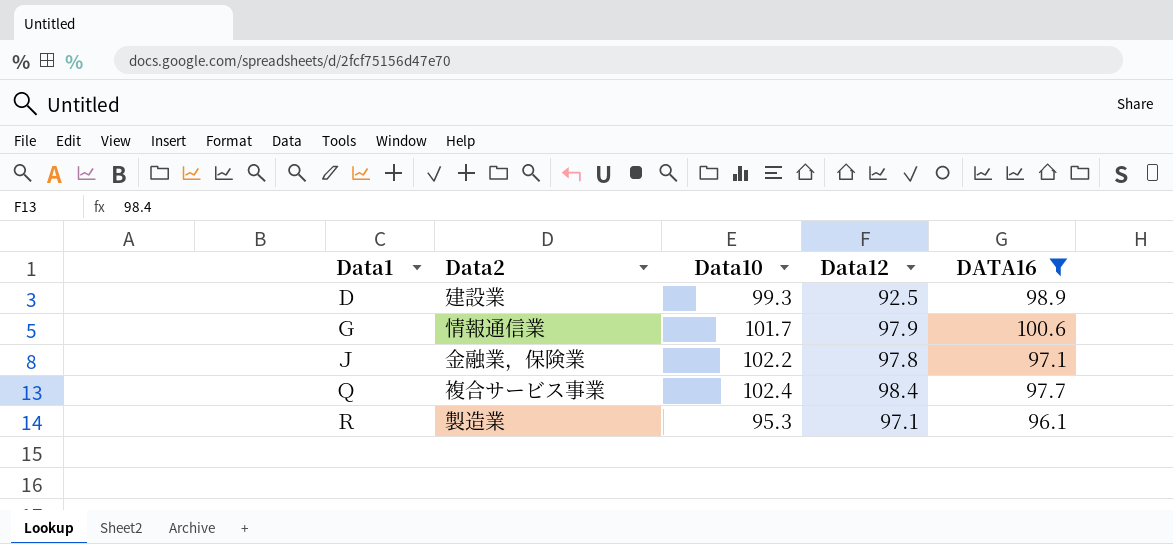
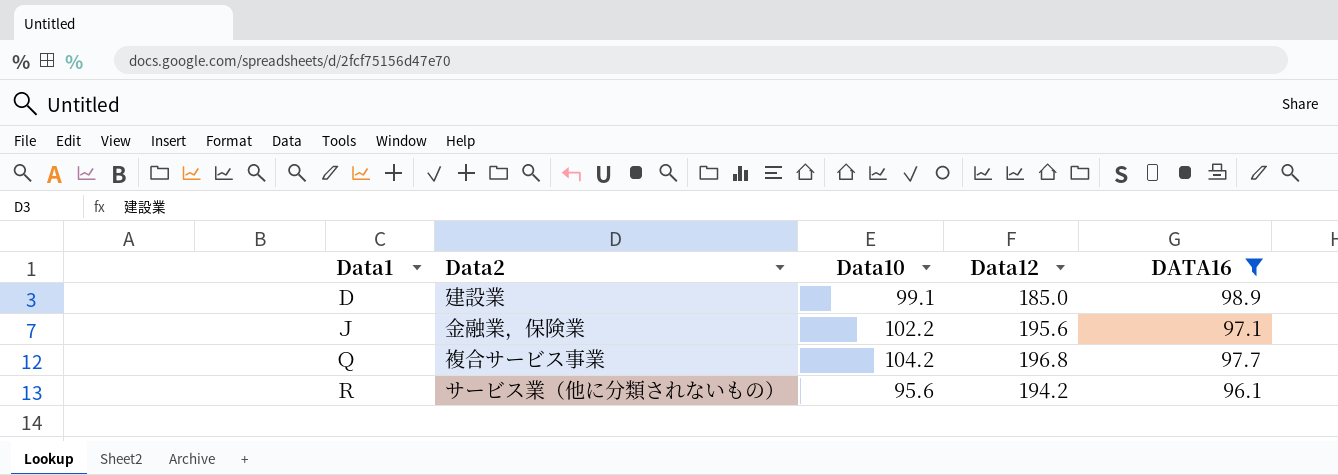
row Ｇ: 情報通信業 | 101.7 | 97.9 | 100.6 -> none
Ｄ | Data10: 99.3 -> 99.1
Ｄ | Data12: 92.5 -> 185.0
Ｊ | Data12: 97.8 -> 195.6
Ｑ | Data10: 102.4 -> 104.2
Ｑ | Data12: 98.4 -> 196.8
Ｒ | Data2: 製造業 -> サービス業（他に分類されないもの）
Ｒ | Data10: 95.3 -> 95.6
Ｒ | Data12: 97.1 -> 194.2

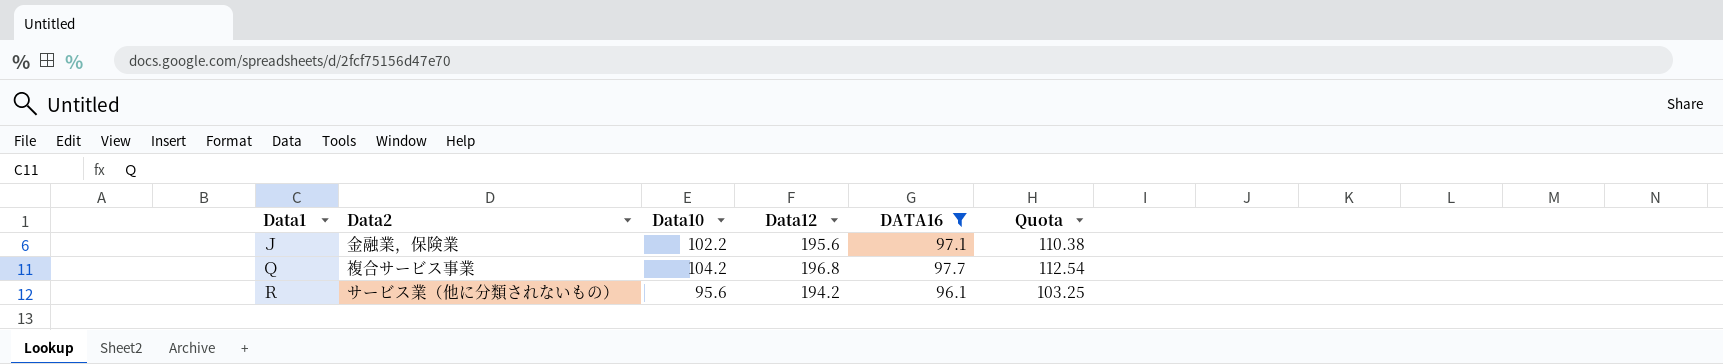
column Quota | formula: none -> [Data10] * 1.08
row Ｄ: 建設業 | 99.1 | 185.0 | 98.9 -> none

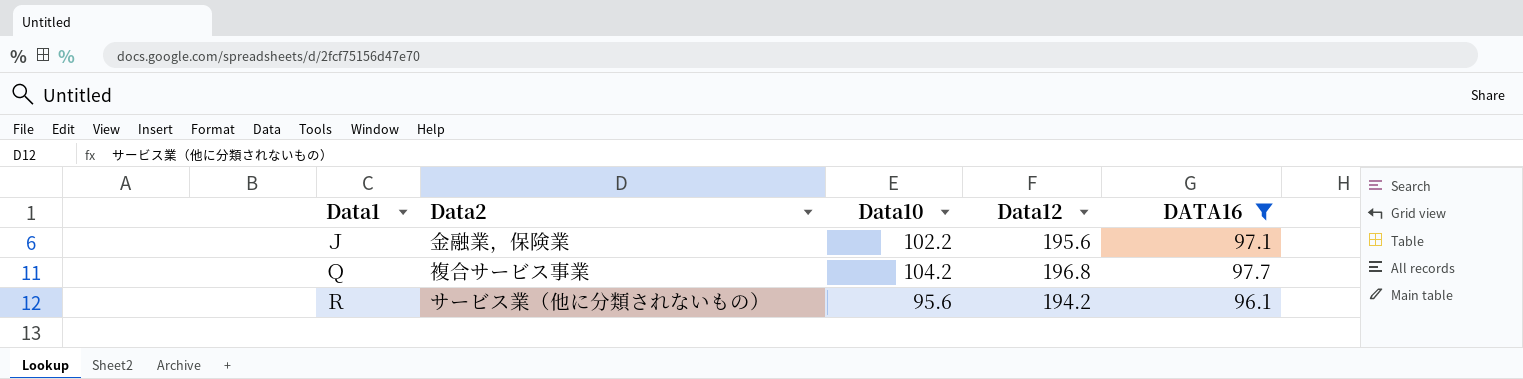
column Quota | formula: [Data10] * 1.08 -> none

